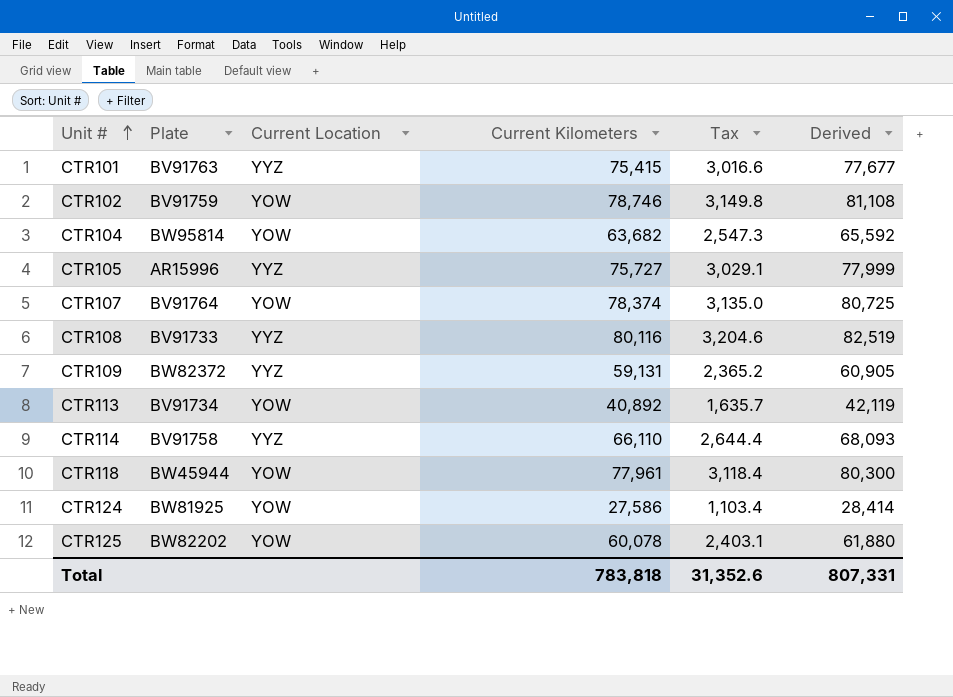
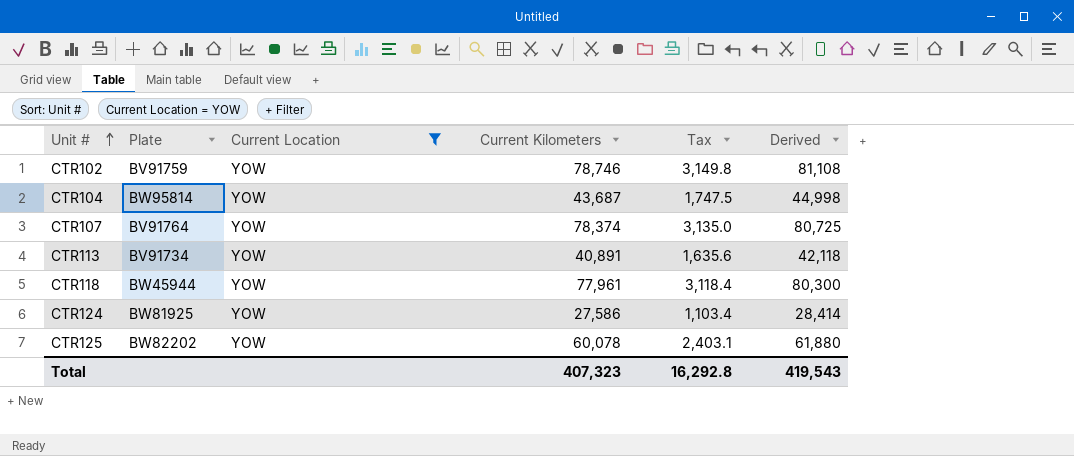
filter: none -> Current Location = YOW
CTR104 | Current Kilometers: 63,682 -> 43,687
CTR104 | Tax: 2,547.3 -> 1,747.5
CTR104 | Derived: 65,592 -> 44,998
CTR113 | Current Kilometers: 40,892 -> 40,891
CTR113 | Tax: 1,635.7 -> 1,635.6
CTR113 | Derived: 42,119 -> 42,118
Total | Current Kilometers: 783,818 -> 407,323
Total | Tax: 31,352.6 -> 16,292.8
Total | Derived: 807,331 -> 419,543

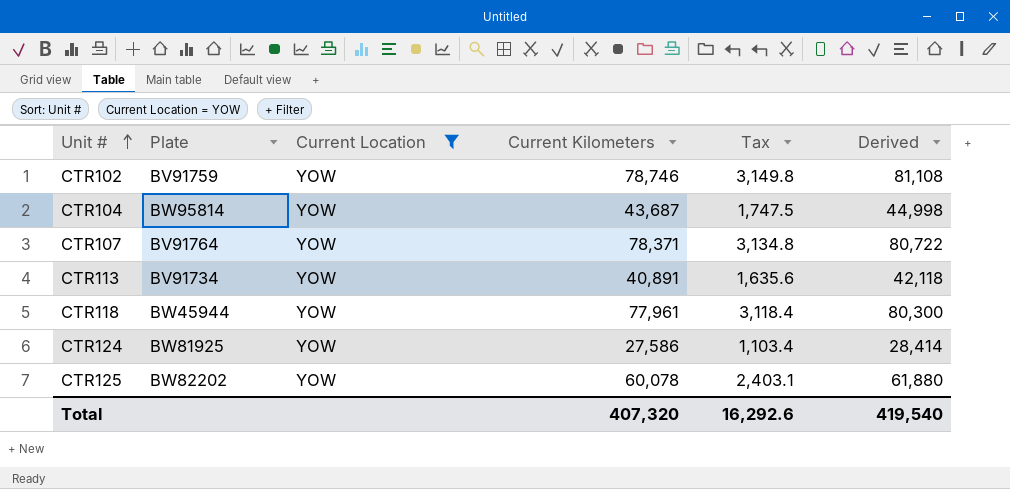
CTR107 | Current Kilometers: 78,374 -> 78,371
CTR107 | Tax: 3,135.0 -> 3,134.8
CTR107 | Derived: 80,725 -> 80,722
Total | Current Kilometers: 407,323 -> 407,320
Total | Tax: 16,292.8 -> 16,292.6
Total | Derived: 419,543 -> 419,540

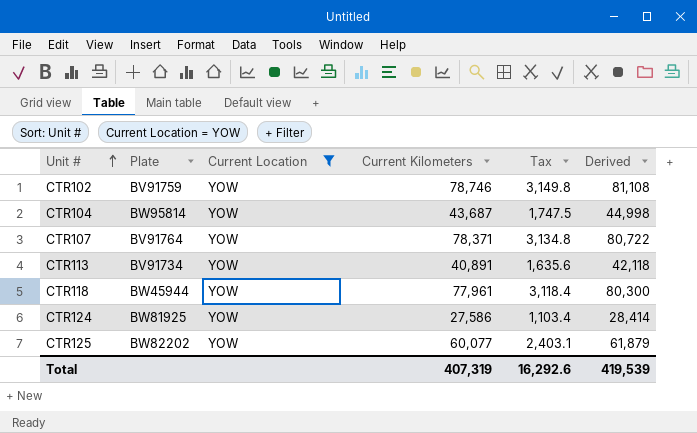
CTR125 | Current Kilometers: 60,078 -> 60,077
CTR125 | Derived: 61,880 -> 61,879
Total | Current Kilometers: 407,320 -> 407,319
Total | Derived: 419,540 -> 419,539

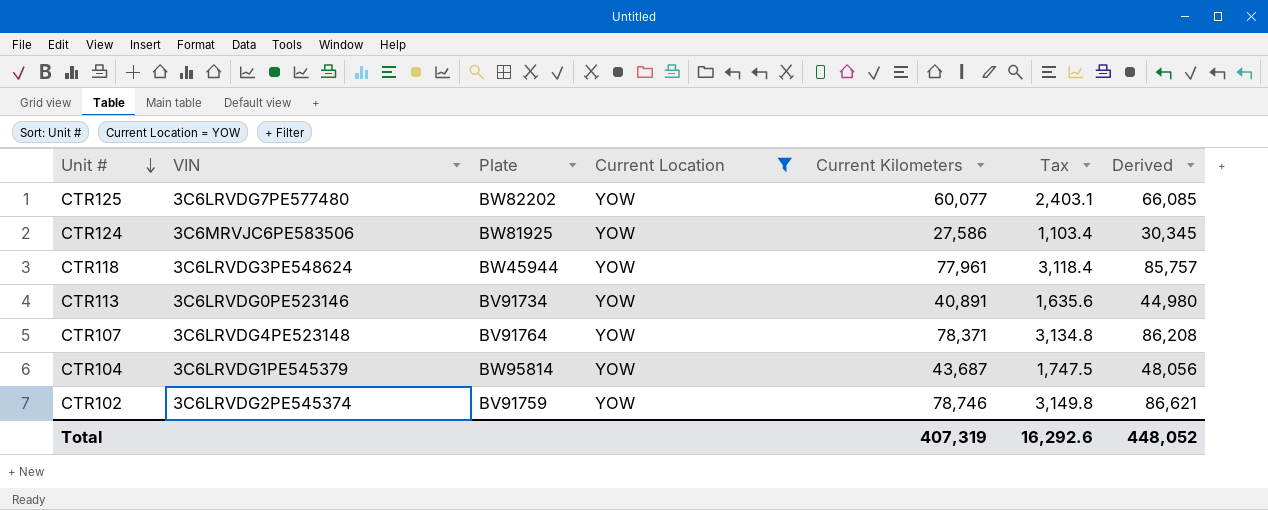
row order: Unit # ascending -> Unit # descending
column VIN | position: none -> 2
column Derived | formula: [Current Kilometers] * 1.03 -> [Current Kilometers] * 1.1
Total | Derived: 419,539 -> 448,052

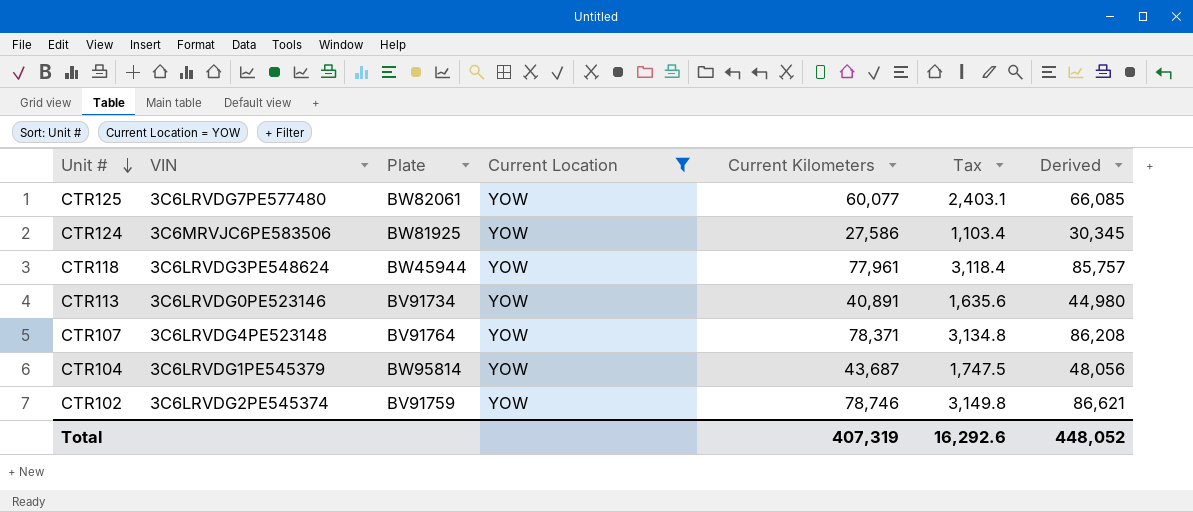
CTR125 | Plate: BW82202 -> BW82061

